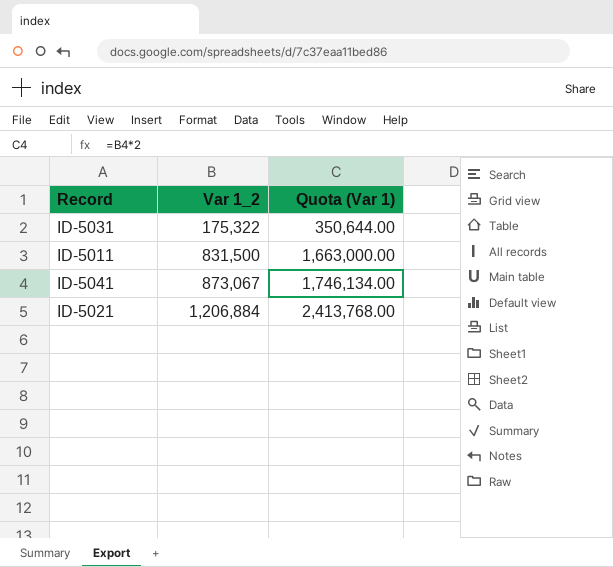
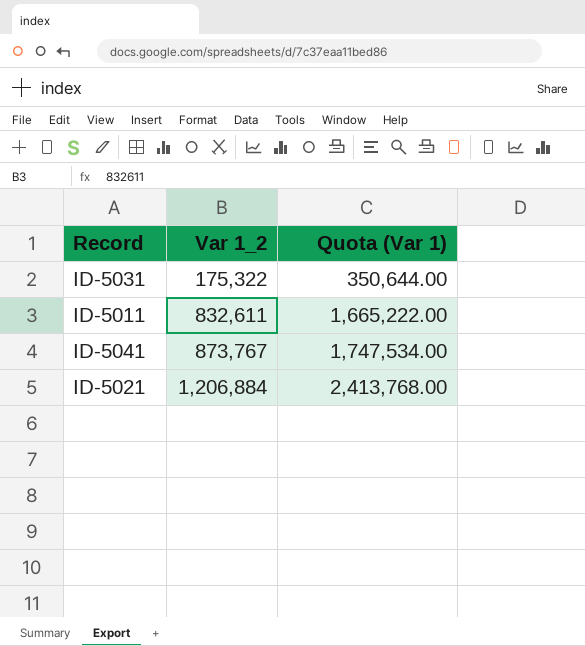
ID-5011 | Var 1_2: 831,500 -> 832,611
ID-5011 | Quota (Var 1): 1,663,000.00 -> 1,665,222.00
ID-5041 | Var 1_2: 873,067 -> 873,767
ID-5041 | Quota (Var 1): 1,746,134.00 -> 1,747,534.00

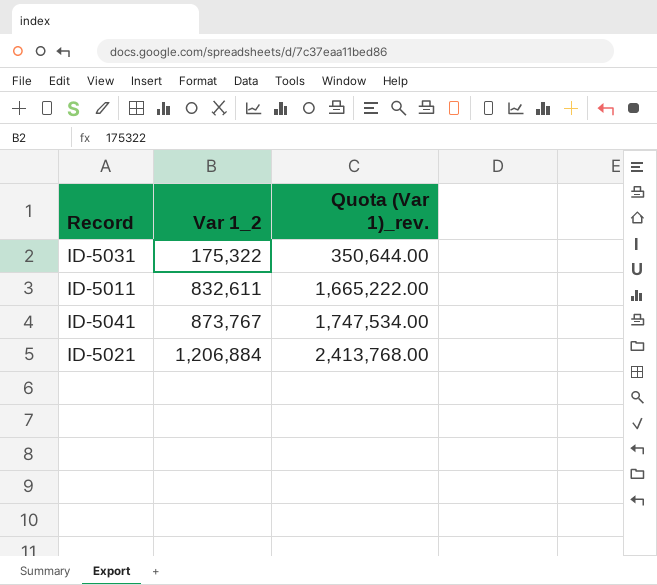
column name: Quota (Var 1) -> Quota (Var 1)_rev.

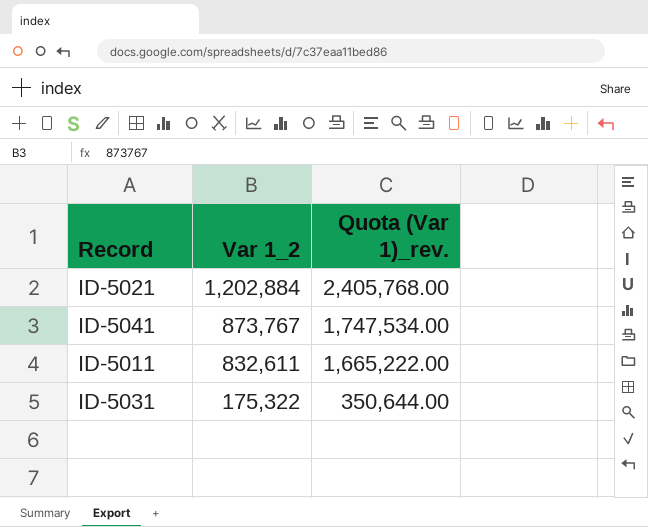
row order: Var 1_2 ascending -> Var 1_2 descending
ID-5021 | Var 1_2: 1,206,884 -> 1,202,884
ID-5021 | Quota (Var 1)_rev.: 2,413,768.00 -> 2,405,768.00

